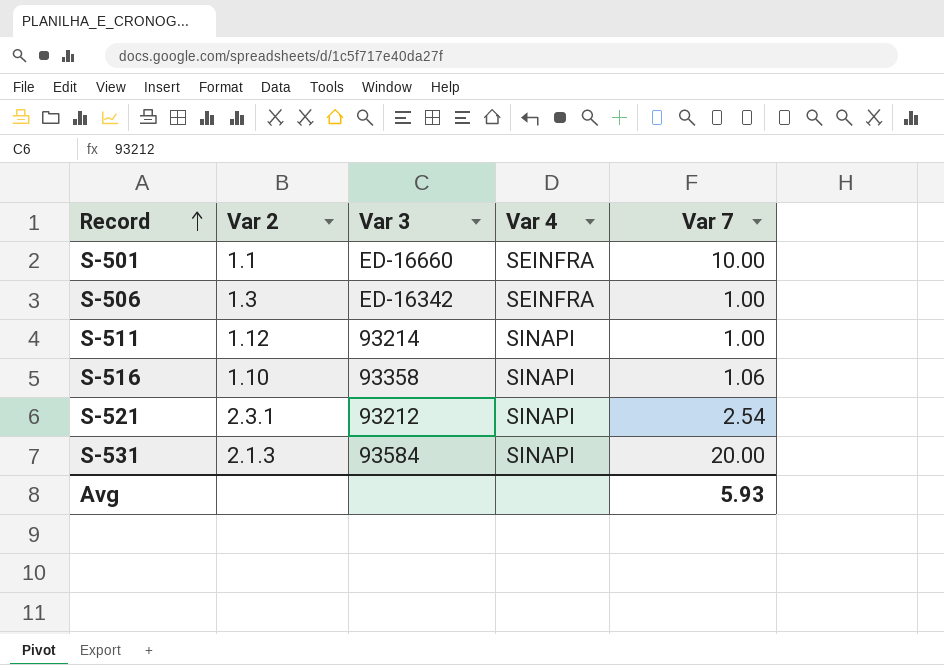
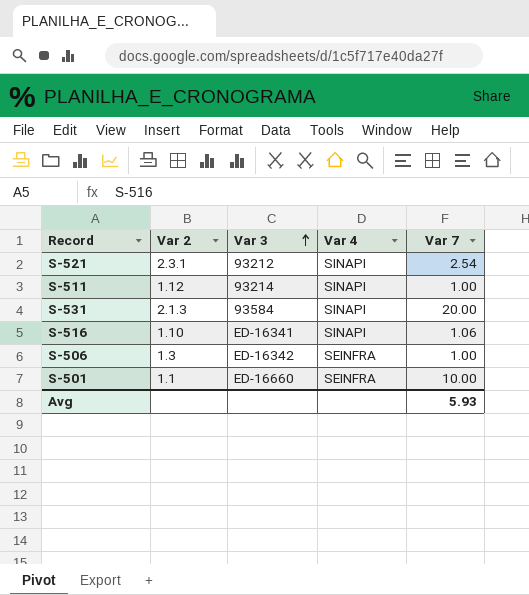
row order: Record ascending -> Var 3 ascending
S-516 | Var 3: 93358 -> ED-16341

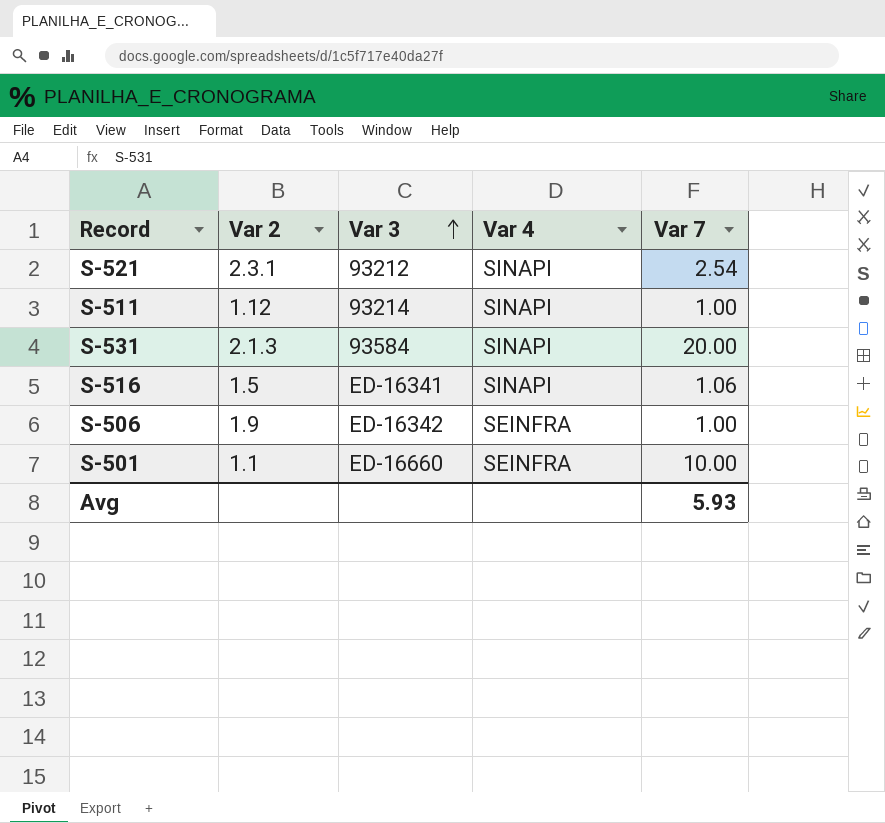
S-516 | Var 2: 1.10 -> 1.5
S-506 | Var 2: 1.3 -> 1.9

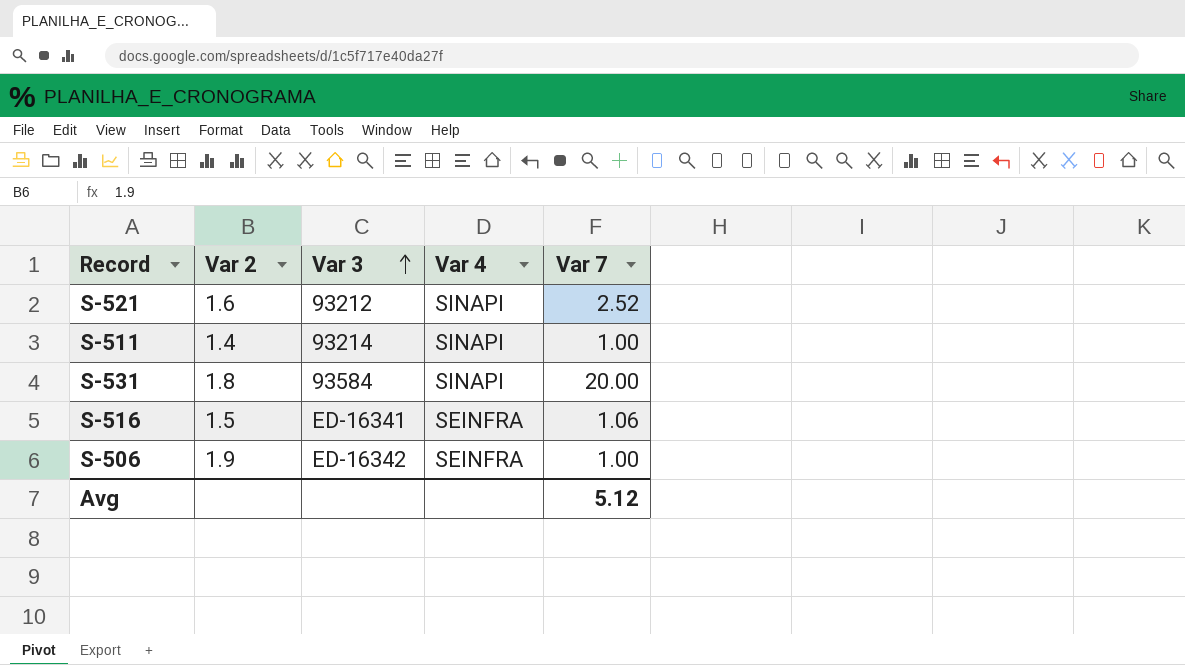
row S-501: 1.1 | ED-16660 | SEINFRA | 10.00 -> none
S-521 | Var 2: 2.3.1 -> 1.6
S-521 | Var 7: 2.54 -> 2.52
S-511 | Var 2: 1.12 -> 1.4
S-531 | Var 2: 2.1.3 -> 1.8
S-516 | Var 4: SINAPI -> SEINFRA
Avg | Var 7: 5.93 -> 5.12

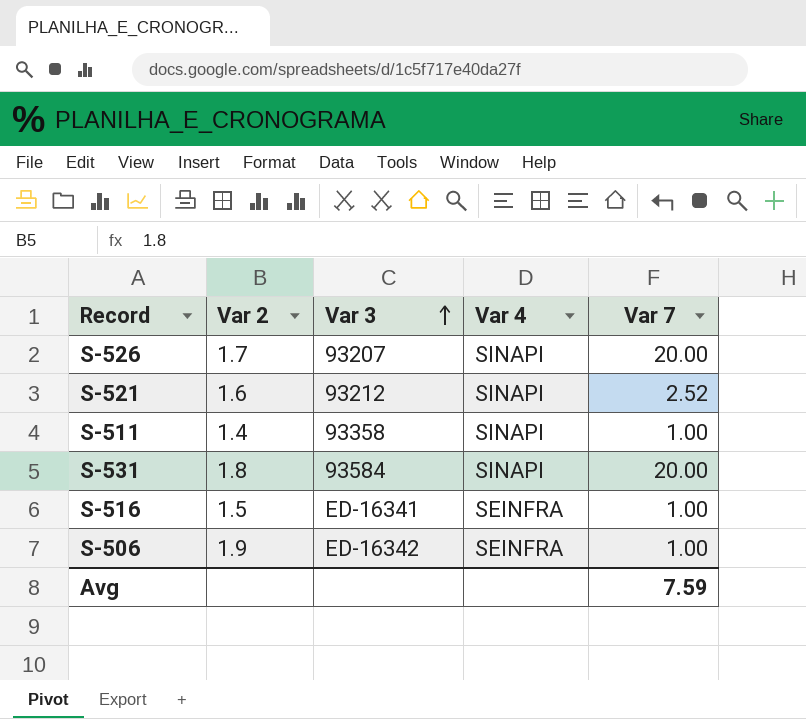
row S-526: none -> 1.7 | 93207 | SINAPI | 20.00
S-511 | Var 3: 93214 -> 93358
S-516 | Var 7: 1.06 -> 1.00
Avg | Var 7: 5.12 -> 7.59

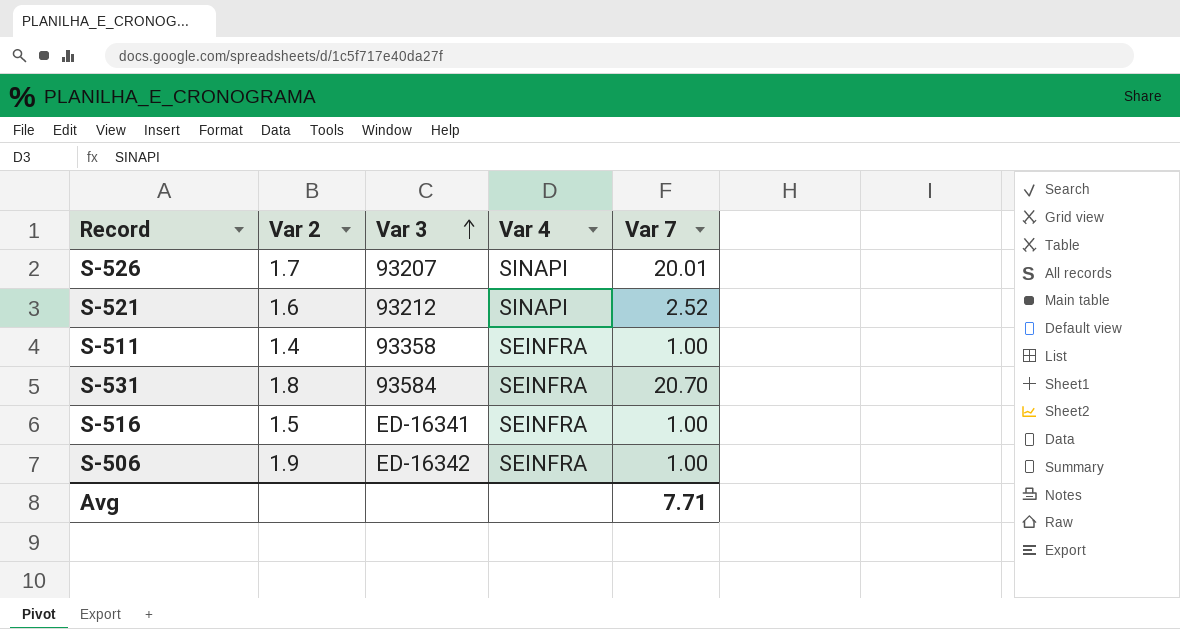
S-526 | Var 7: 20.00 -> 20.01
S-511 | Var 4: SINAPI -> SEINFRA
S-531 | Var 4: SINAPI -> SEINFRA
S-531 | Var 7: 20.00 -> 20.70
Avg | Var 7: 7.59 -> 7.71

